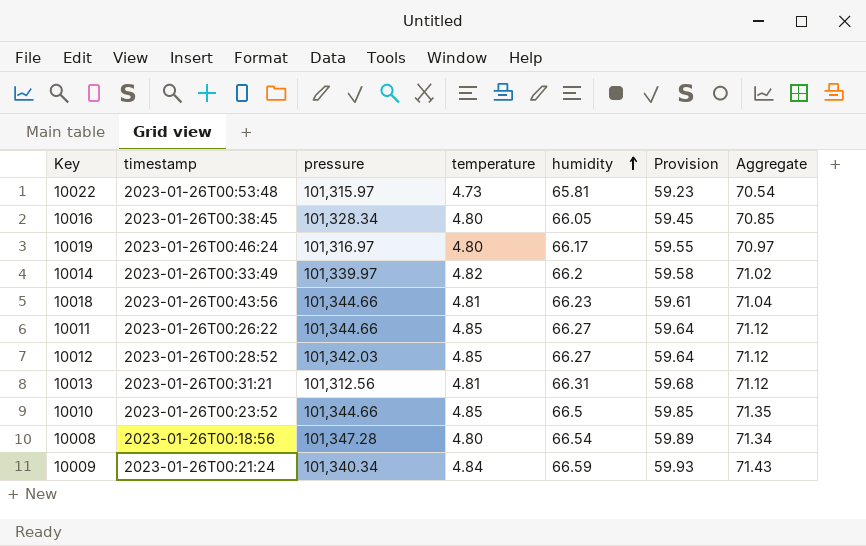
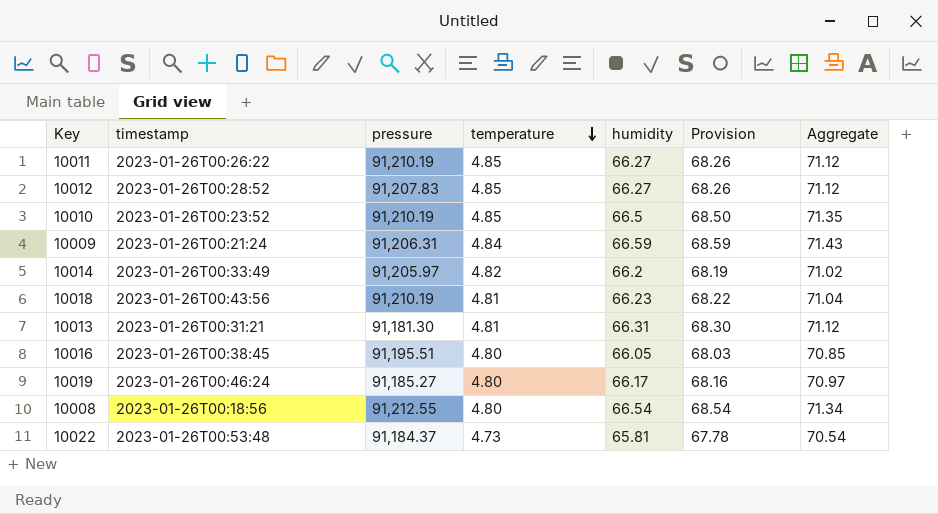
row order: humidity ascending -> temperature descending
column Provision | formula: [humidity] * 0.9 -> [humidity] * 1.03
10011 | pressure: 101,344.66 -> 91,210.19
10012 | pressure: 101,342.03 -> 91,207.83
10010 | pressure: 101,344.66 -> 91,210.19
10009 | pressure: 101,340.34 -> 91,206.31
10014 | pressure: 101,339.97 -> 91,205.97
10018 | pressure: 101,344.66 -> 91,210.19
10013 | pressure: 101,312.56 -> 91,181.30
10016 | pressure: 101,328.34 -> 91,195.51
10019 | pressure: 101,316.97 -> 91,185.27
10008 | pressure: 101,347.28 -> 91,212.55
10022 | pressure: 101,315.97 -> 91,184.37

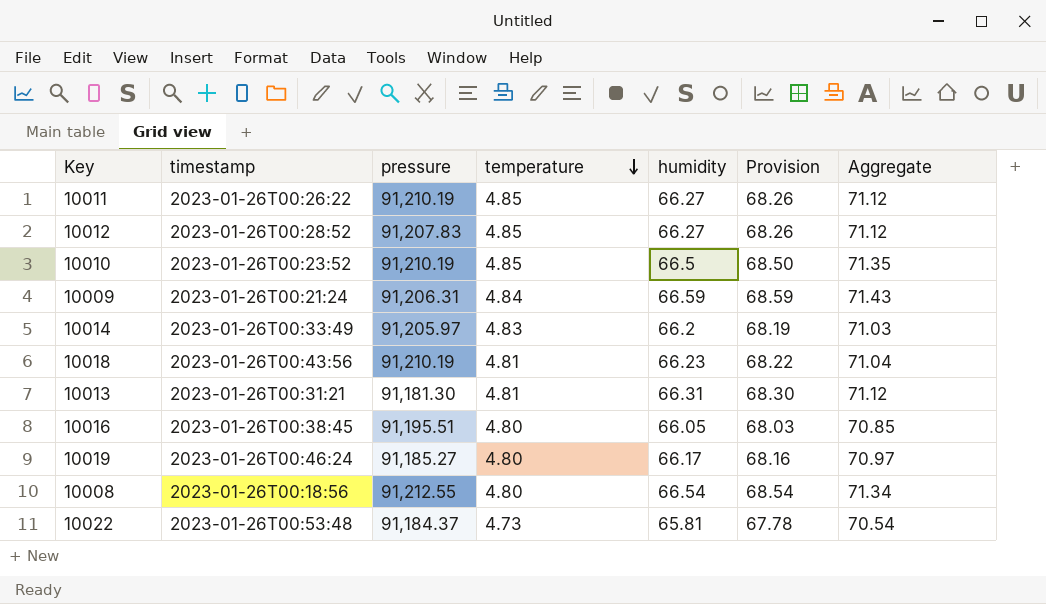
10014 | temperature: 4.82 -> 4.83
10014 | Aggregate: 71.02 -> 71.03

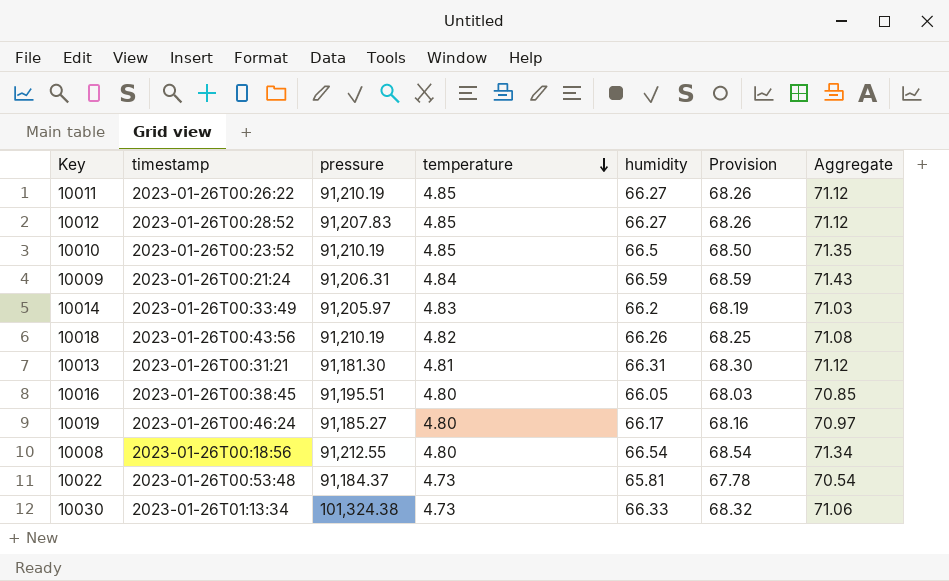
10018 | temperature: 4.81 -> 4.82
10018 | humidity: 66.23 -> 66.26
10018 | Provision: 68.22 -> 68.25
10018 | Aggregate: 71.04 -> 71.08
row 10030: none -> 2023-01-26T01:13:34 | 101,324.38 | 4.73 | 66.33 | 68.32 | 71.06

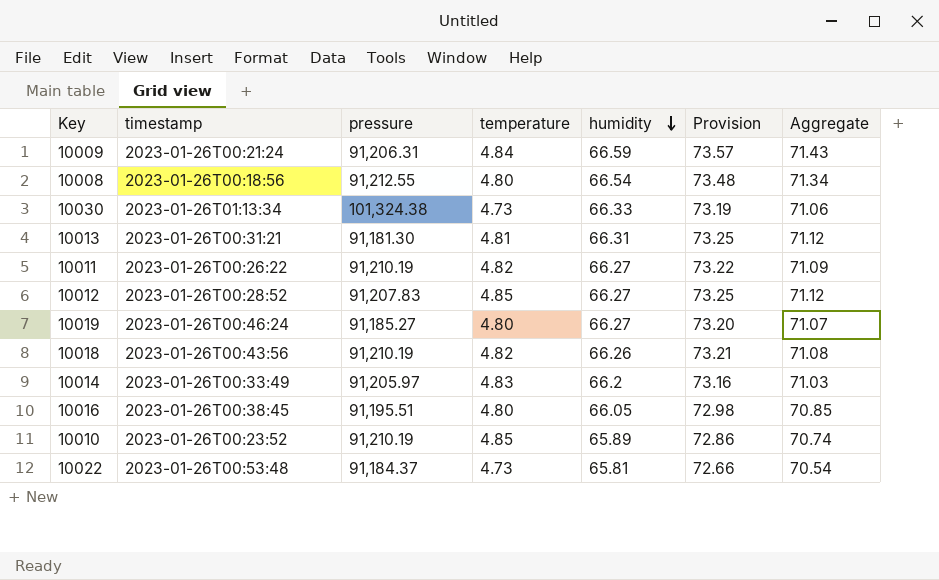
row order: temperature descending -> humidity descending
column Provision | formula: [humidity] * 1.03 -> [Aggregate] * 1.03
10011 | temperature: 4.85 -> 4.82
10011 | Aggregate: 71.12 -> 71.09
10019 | humidity: 66.17 -> 66.27
10019 | Aggregate: 70.97 -> 71.07
10010 | humidity: 66.5 -> 65.89
10010 | Aggregate: 71.35 -> 70.74

